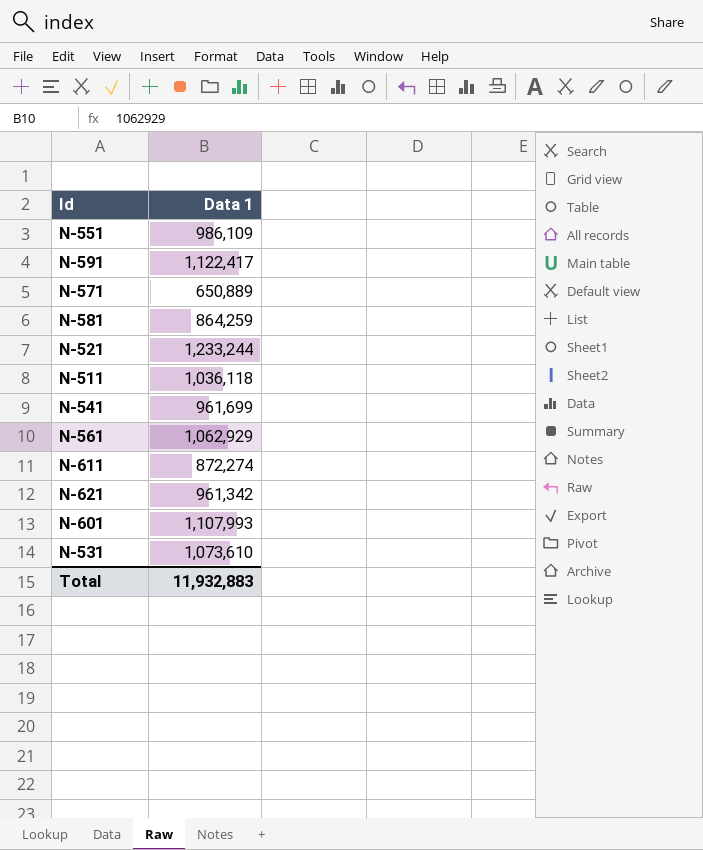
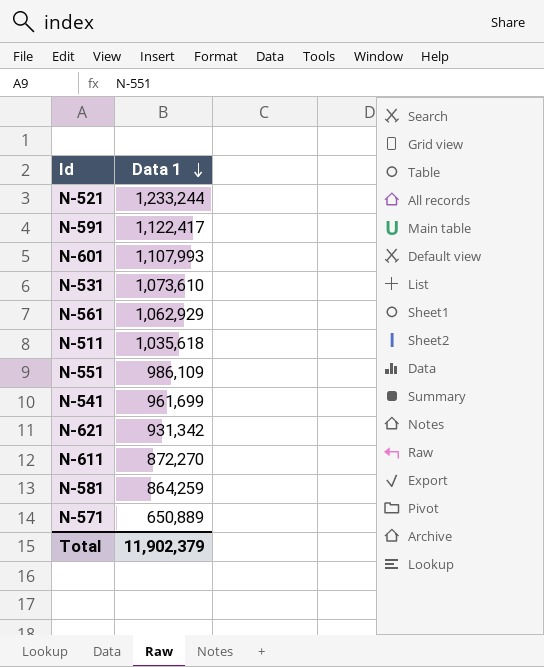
row order: none -> Data 1 descending
N-511 | Data 1: 1,036,118 -> 1,035,618
N-621 | Data 1: 961,342 -> 931,342
N-611 | Data 1: 872,274 -> 872,270
Total | Data 1: 11,932,883 -> 11,902,379

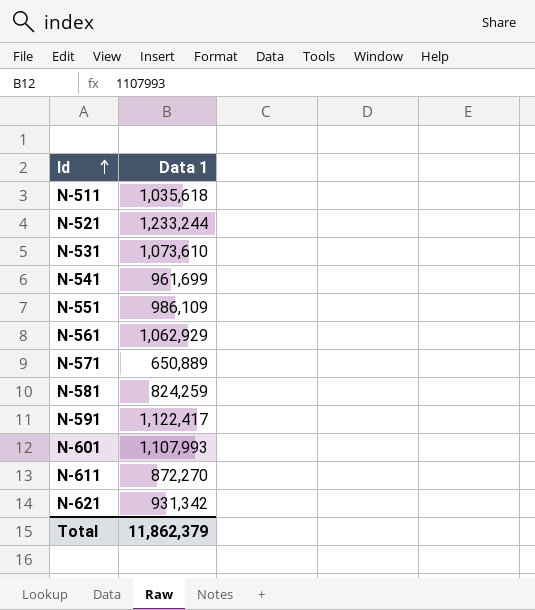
row order: Data 1 descending -> Id ascending
N-581 | Data 1: 864,259 -> 824,259
Total | Data 1: 11,902,379 -> 11,862,379

